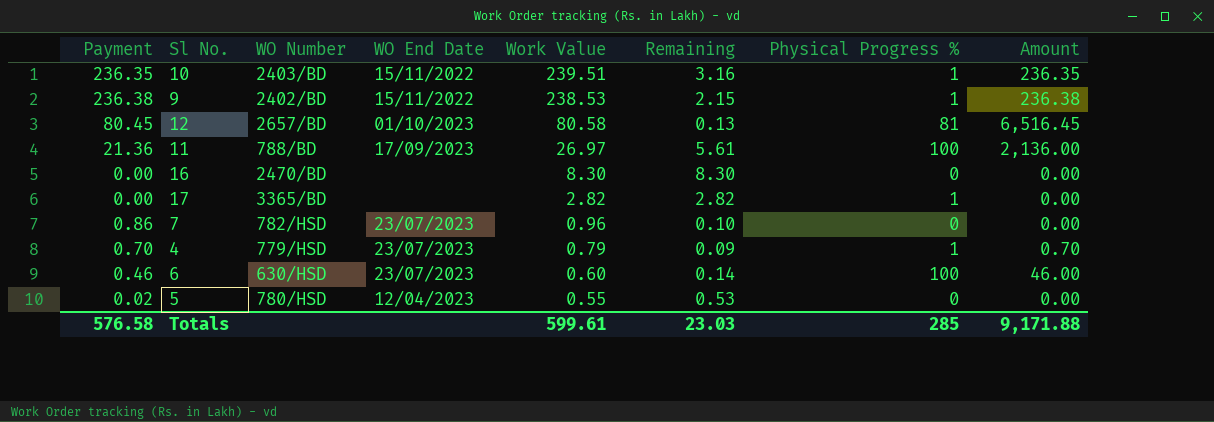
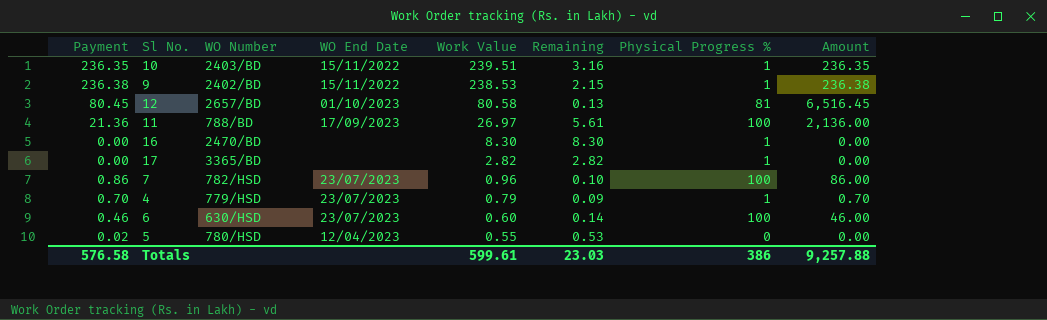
16 | Physical Progress %: 0 -> 1
7 | Physical Progress %: 0 -> 100
7 | Amount: 0.00 -> 86.00
Totals | Physical Progress %: 285 -> 386
Totals | Amount: 9,171.88 -> 9,257.88

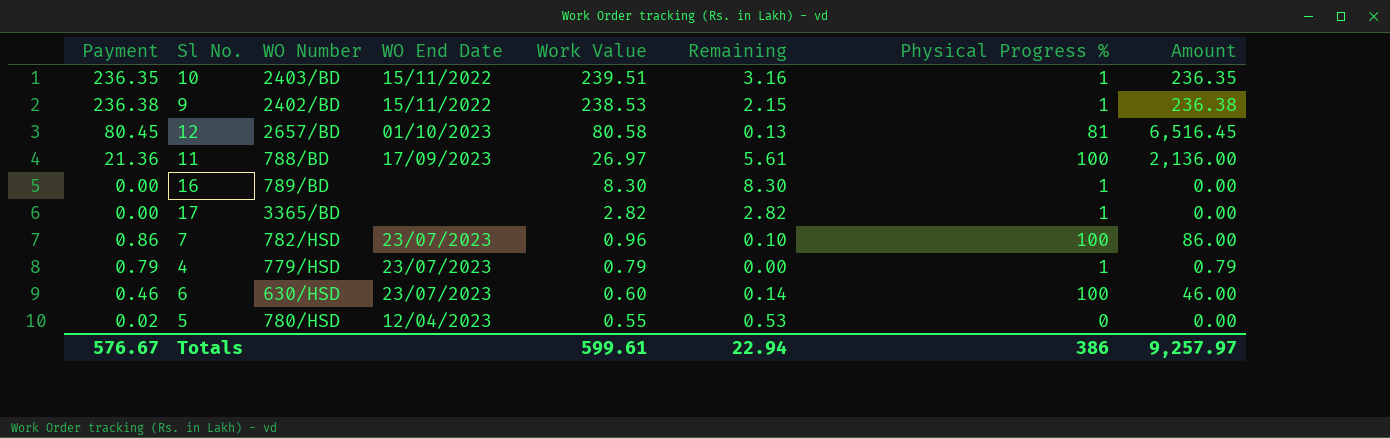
16 | WO Number: 2470/BD -> 789/BD
4 | Payment: 0.70 -> 0.79
4 | Remaining: 0.09 -> 0.00
4 | Amount: 0.70 -> 0.79
Totals | Payment: 576.58 -> 576.67
Totals | Remaining: 23.03 -> 22.94
Totals | Amount: 9,257.88 -> 9,257.97

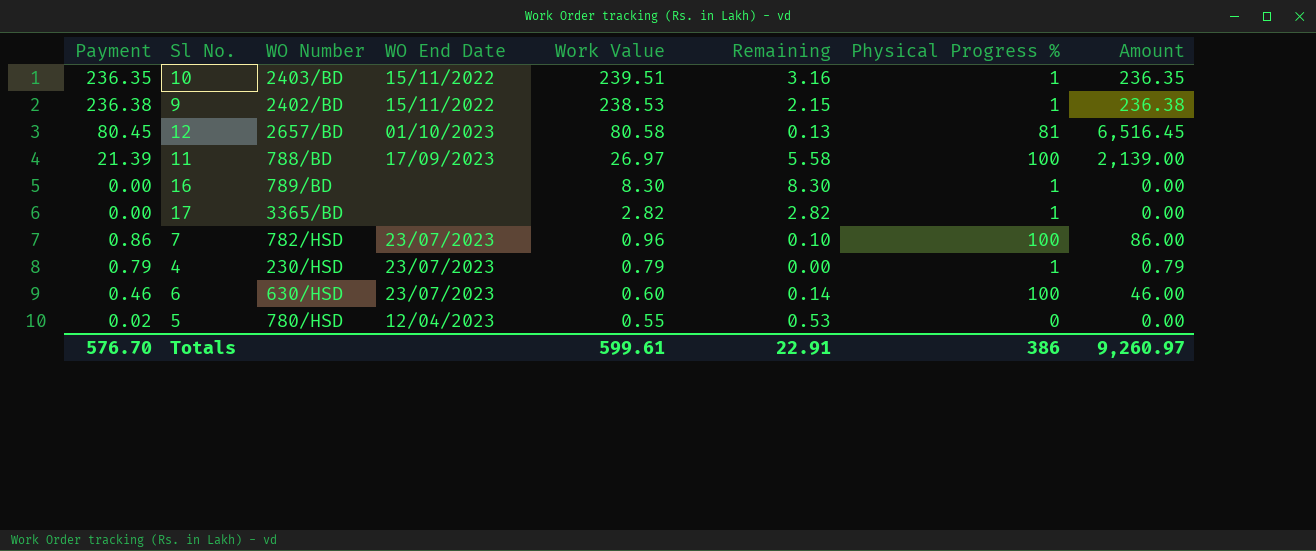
11 | Payment: 21.36 -> 21.39
11 | Remaining: 5.61 -> 5.58
11 | Amount: 2,136.00 -> 2,139.00
4 | WO Number: 779/HSD -> 230/HSD
Totals | Payment: 576.67 -> 576.70
Totals | Remaining: 22.94 -> 22.91
Totals | Amount: 9,257.97 -> 9,260.97

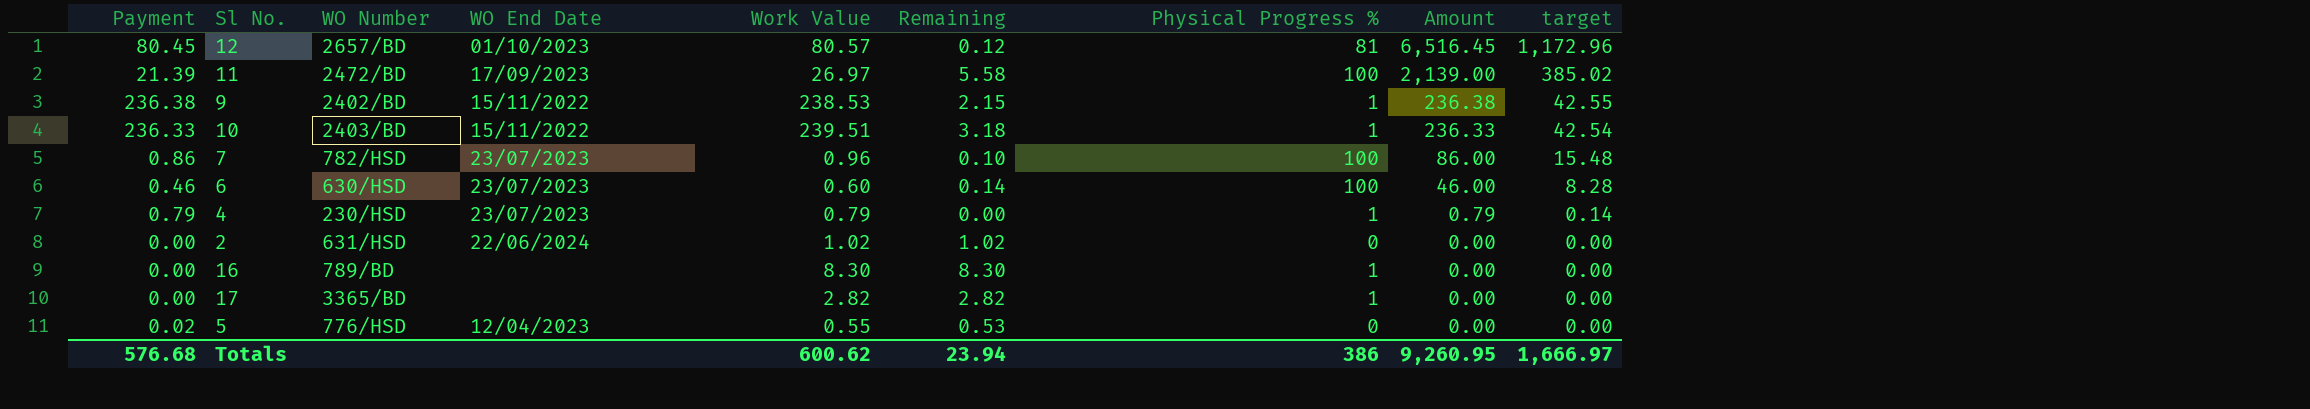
row order: Work Value descending -> Amount descending
column target | formula: none -> [Amount] * 0.18
12 | Work Value: 80.58 -> 80.57
12 | Remaining: 0.13 -> 0.12
11 | WO Number: 788/BD -> 2472/BD
10 | Payment: 236.35 -> 236.33
10 | Remaining: 3.16 -> 3.18
10 | Amount: 236.35 -> 236.33
row 2: none -> 0.00 | 631/HSD | 22/06/2024 | 1.02 | 1.02 | 0 | 0.00 | 0.00
5 | WO Number: 780/HSD -> 776/HSD
Totals | Payment: 576.70 -> 576.68
Totals | Work Value: 599.61 -> 600.62
Totals | Remaining: 22.91 -> 23.94
Totals | Amount: 9,260.97 -> 9,260.95

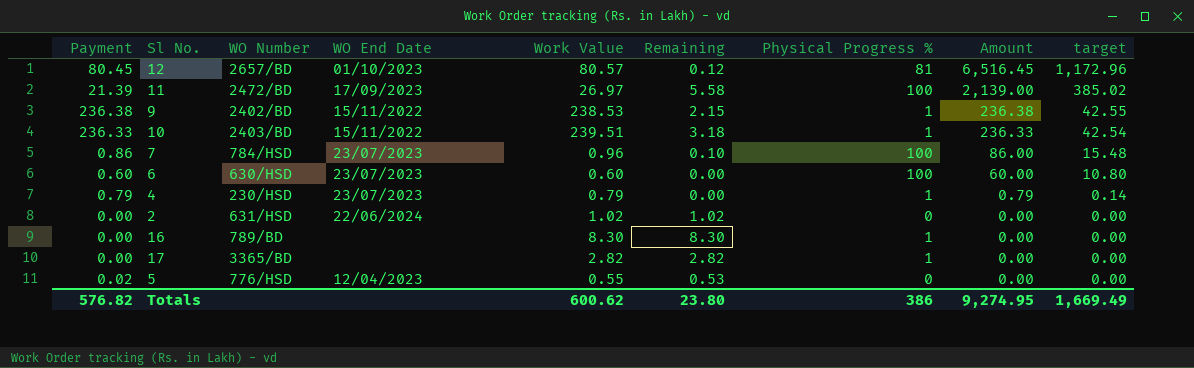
7 | WO Number: 782/HSD -> 784/HSD
6 | Payment: 0.46 -> 0.60
6 | Remaining: 0.14 -> 0.00
6 | Amount: 46.00 -> 60.00
6 | target: 8.28 -> 10.80
Totals | Payment: 576.68 -> 576.82
Totals | Remaining: 23.94 -> 23.80
Totals | Amount: 9,260.95 -> 9,274.95
Totals | target: 1,666.97 -> 1,669.49

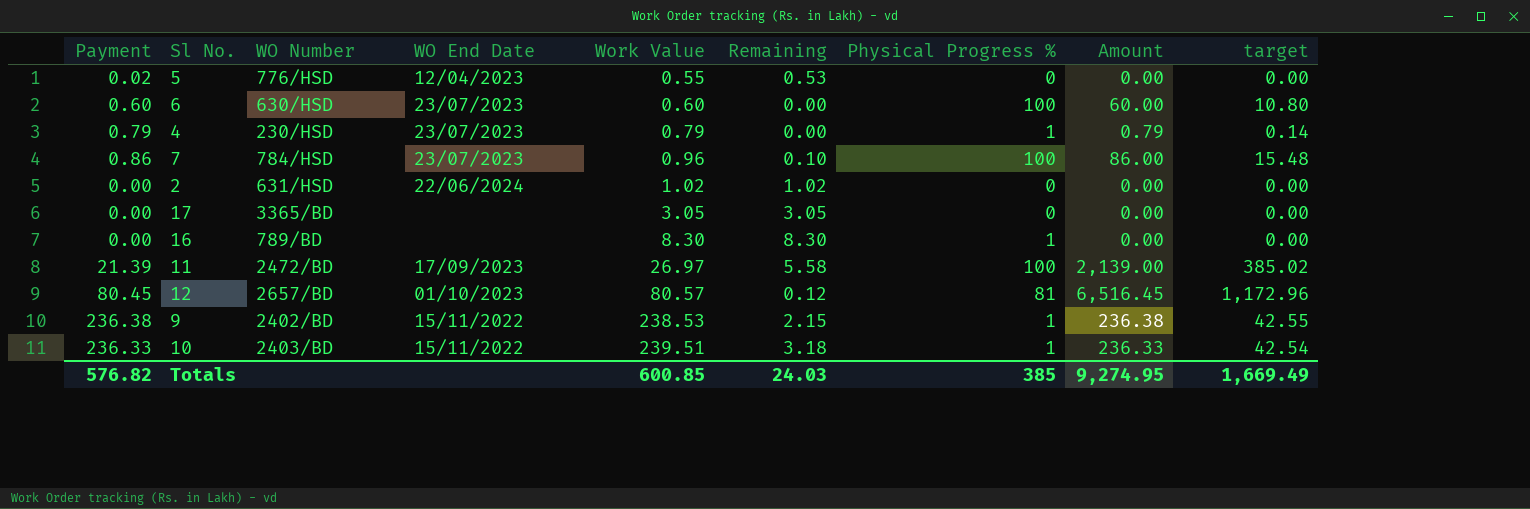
row order: Amount descending -> Work Value ascending
17 | Work Value: 2.82 -> 3.05
17 | Remaining: 2.82 -> 3.05
17 | Physical Progress %: 1 -> 0
Totals | Work Value: 600.62 -> 600.85
Totals | Remaining: 23.80 -> 24.03
Totals | Physical Progress %: 386 -> 385

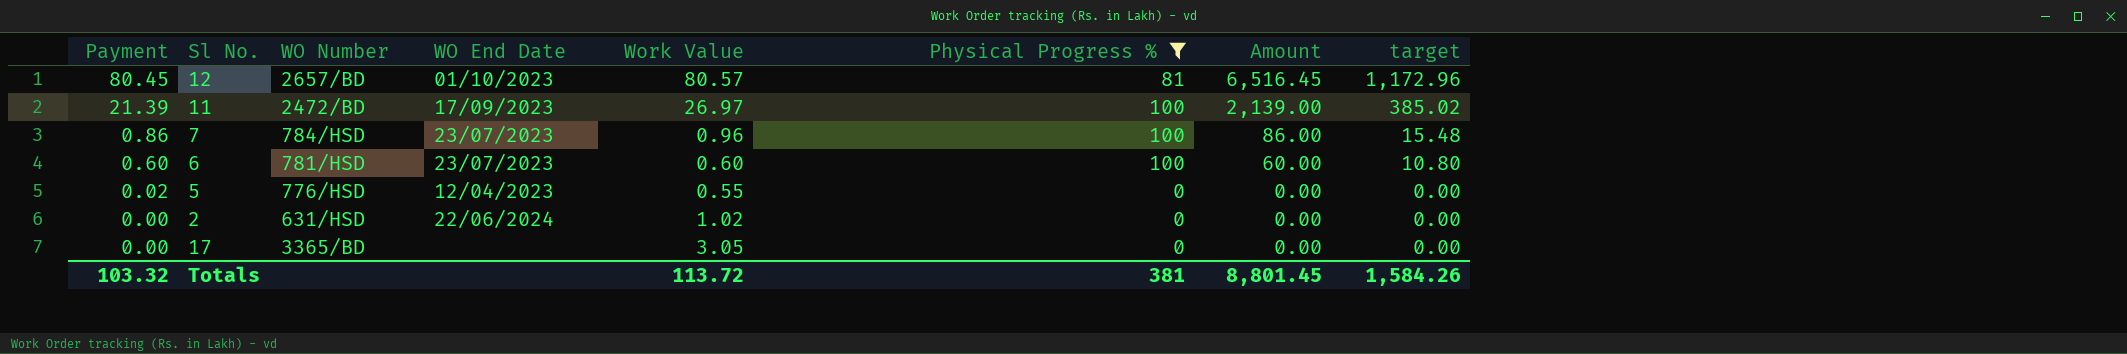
filter: none -> Physical Progress % != 1
row order: Work Value ascending -> Payment descending
column Remaining | formula: [Work Value] - [Payment] -> none
6 | WO Number: 630/HSD -> 781/HSD
Totals | Payment: 576.82 -> 103.32
Totals | Work Value: 600.85 -> 113.72
Totals | Physical Progress %: 385 -> 381
Totals | Amount: 9,274.95 -> 8,801.45
Totals | target: 1,669.49 -> 1,584.26

